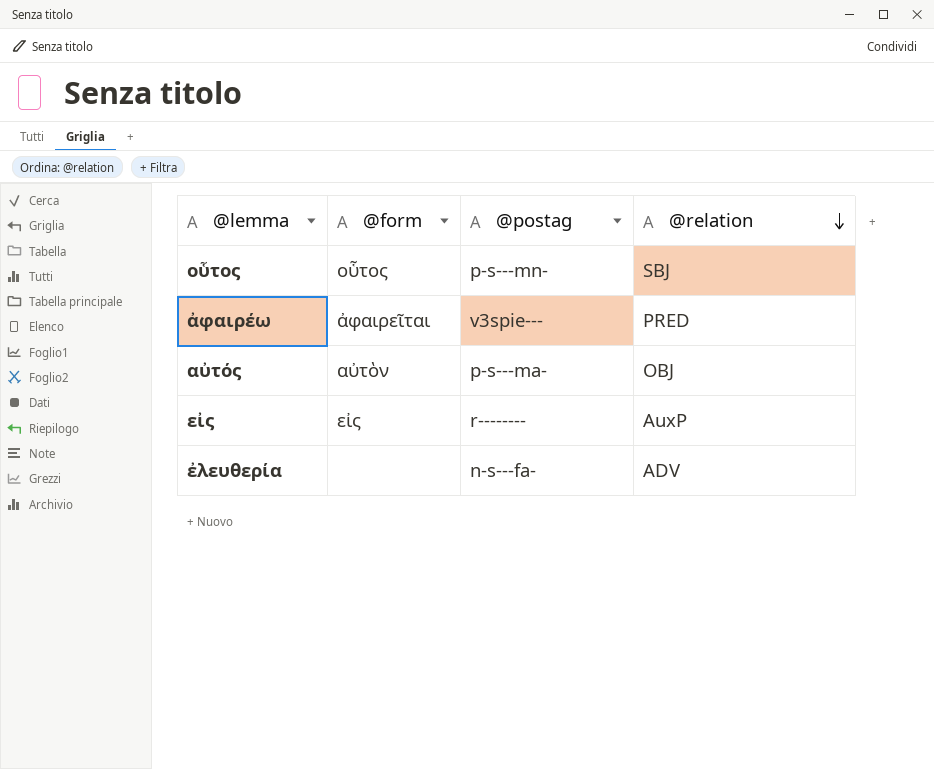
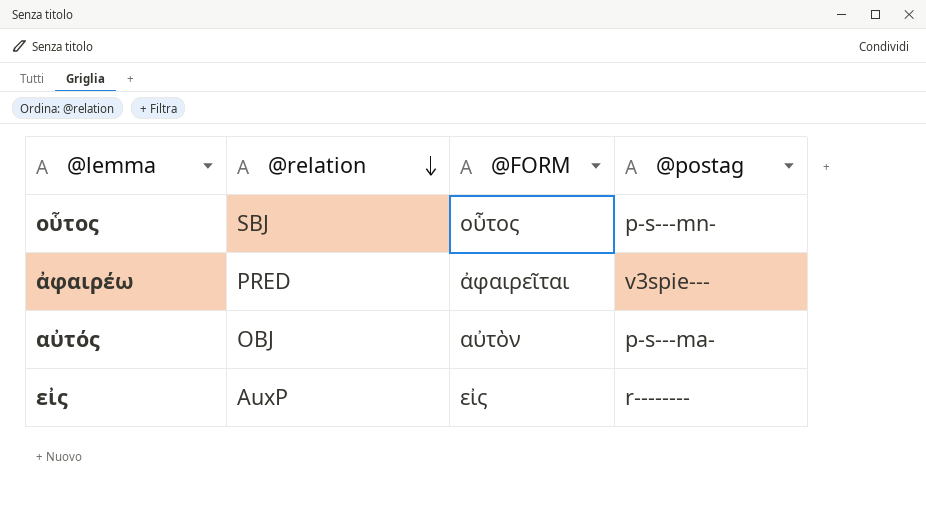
column @relation | position: 4 -> 2
column name: @form -> @FORM
row ἐλευθερία: none | n-s---fa- | ADV -> none

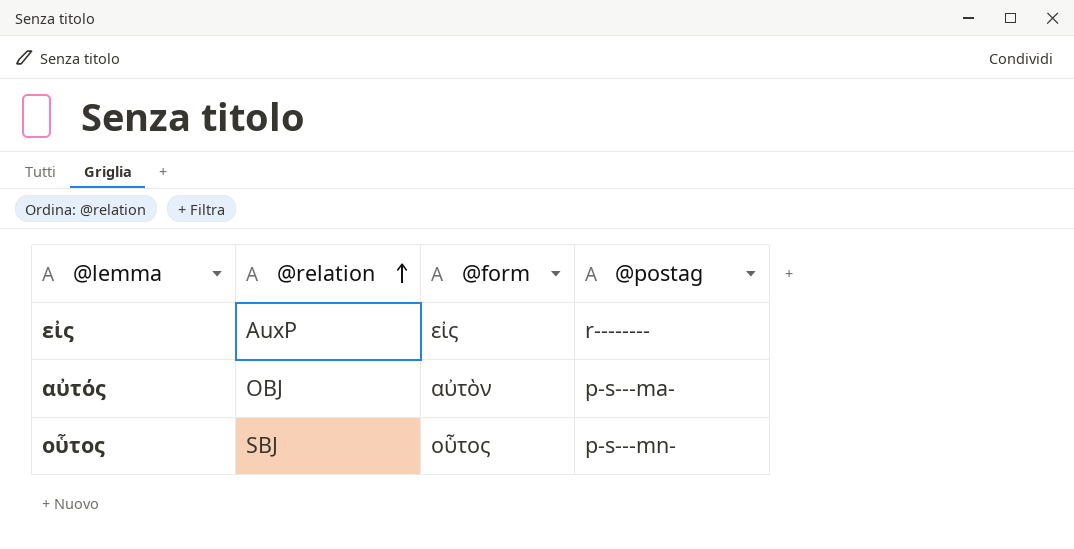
row order: @relation descending -> @relation ascending
column name: @FORM -> @form
row ἀφαιρέω: PRED | ἀφαιρεῖται | v3spie--- -> none

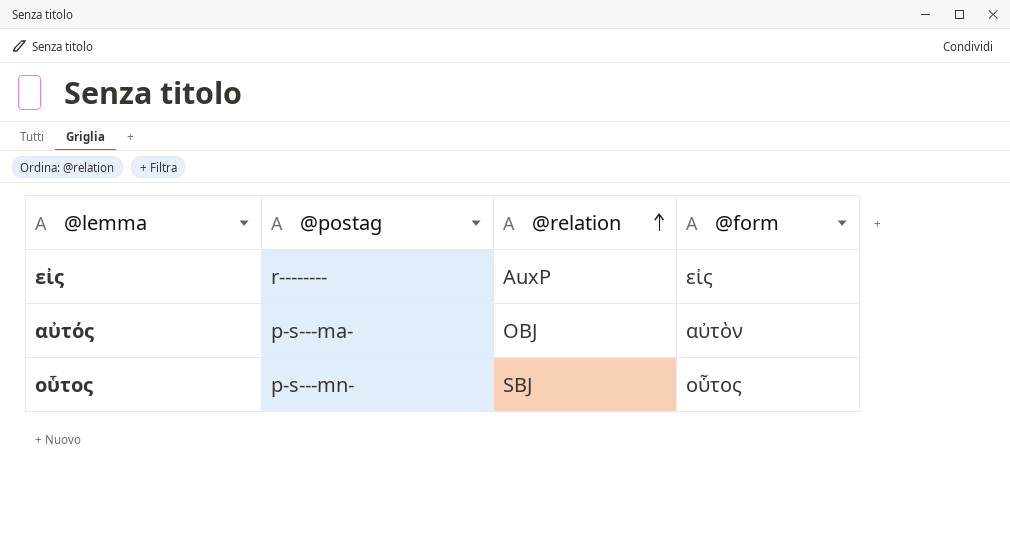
column @postag | position: 4 -> 2

